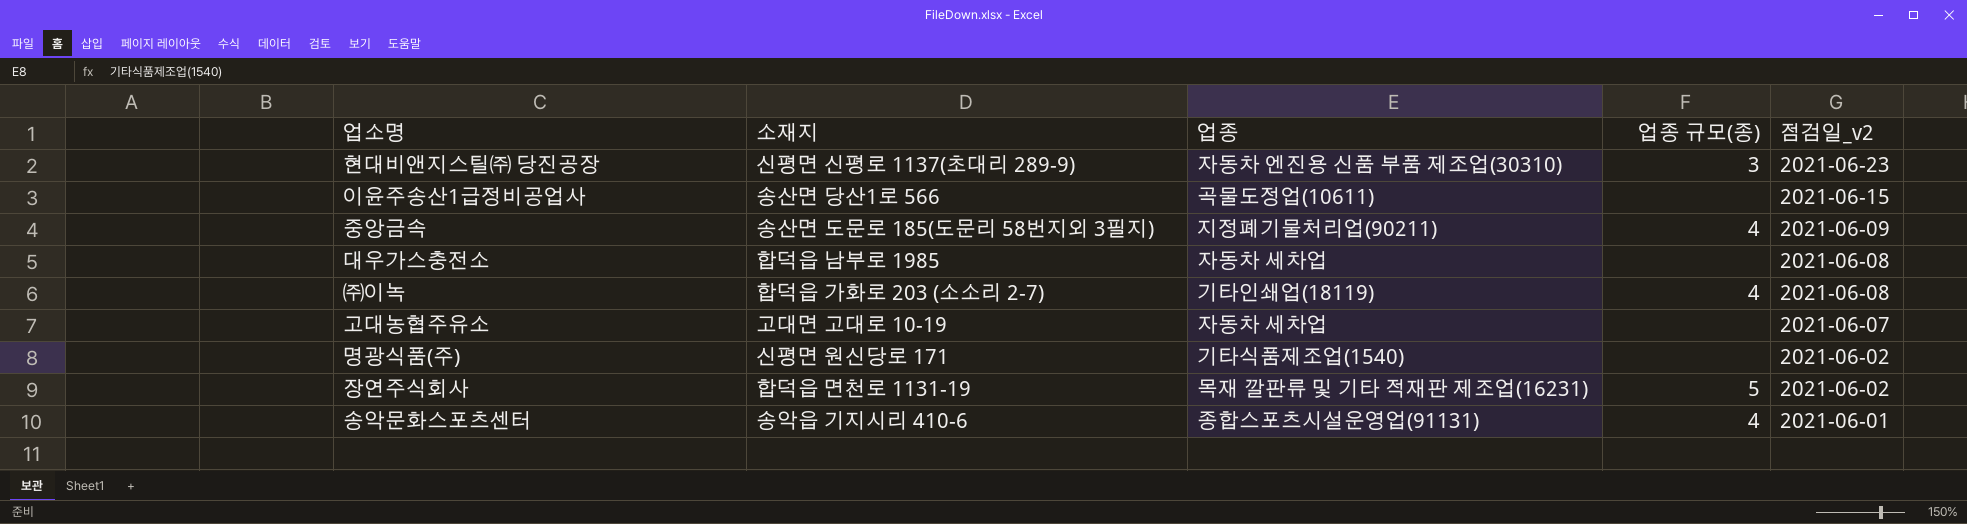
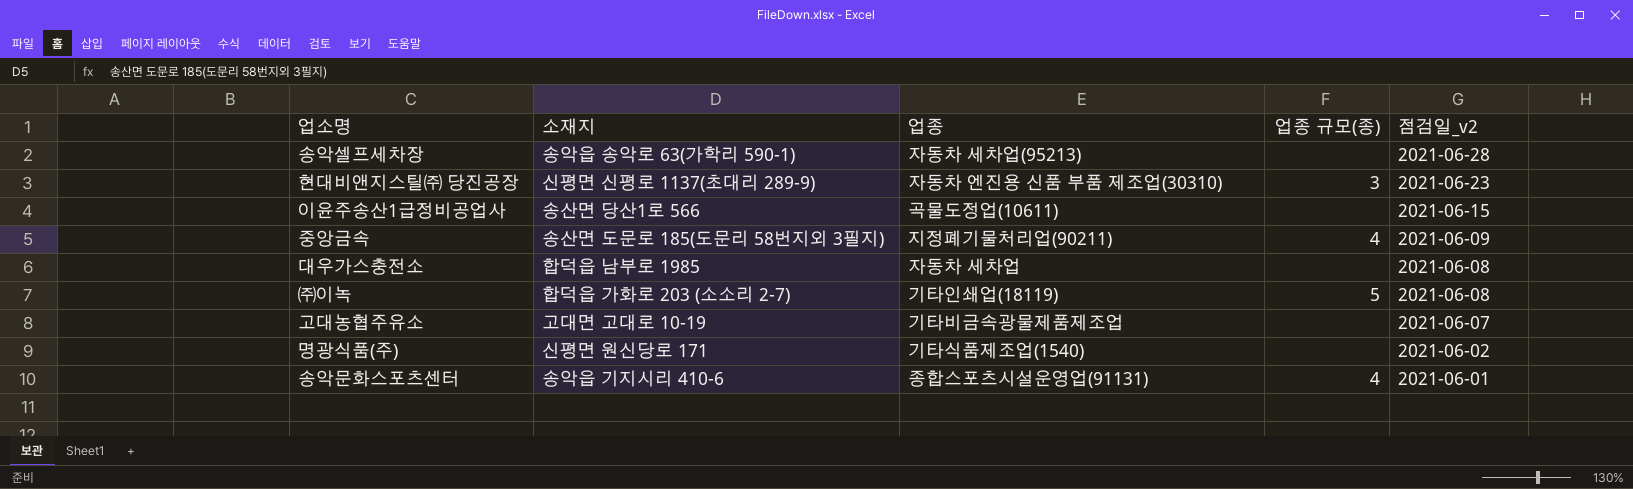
row 장연주식회사: 합덕읍 면천로 1131-19 | 목재 깔판류 및 기타 적재판 제조업(16231) | 5 | 2021-06-02 -> none
row 송악셀프세차장: none -> 송악읍 송악로 63(가학리 590-1) | 자동차 세차업(95213) | none | 2021-06-28
㈜이녹 | 업종 규모(종): 4 -> 5
고대농협주유소 | 업종: 자동차 세차업 -> 기타비금속광물제품제조업

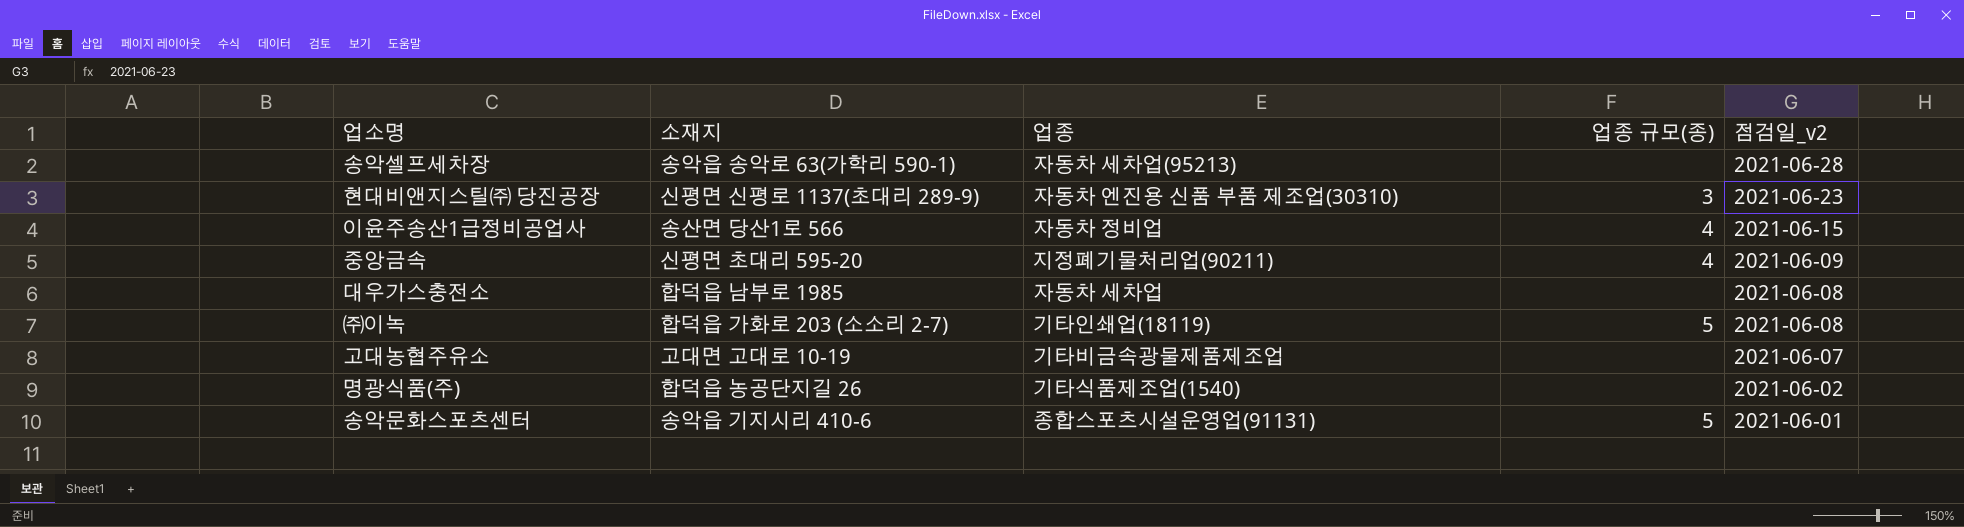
이윤주송산1급정비공업사 | 업종: 곡물도정업(10611) -> 자동차 정비업
이윤주송산1급정비공업사 | 업종 규모(종): none -> 4
중앙금속 | 소재지: 송산면 도문로 185(도문리 58번지외 3필지) -> 신평면 초대리 595-20
명광식품(주) | 소재지: 신평면 원신당로 171 -> 합덕읍 농공단지길 26
송악문화스포츠센터 | 업종 규모(종): 4 -> 5

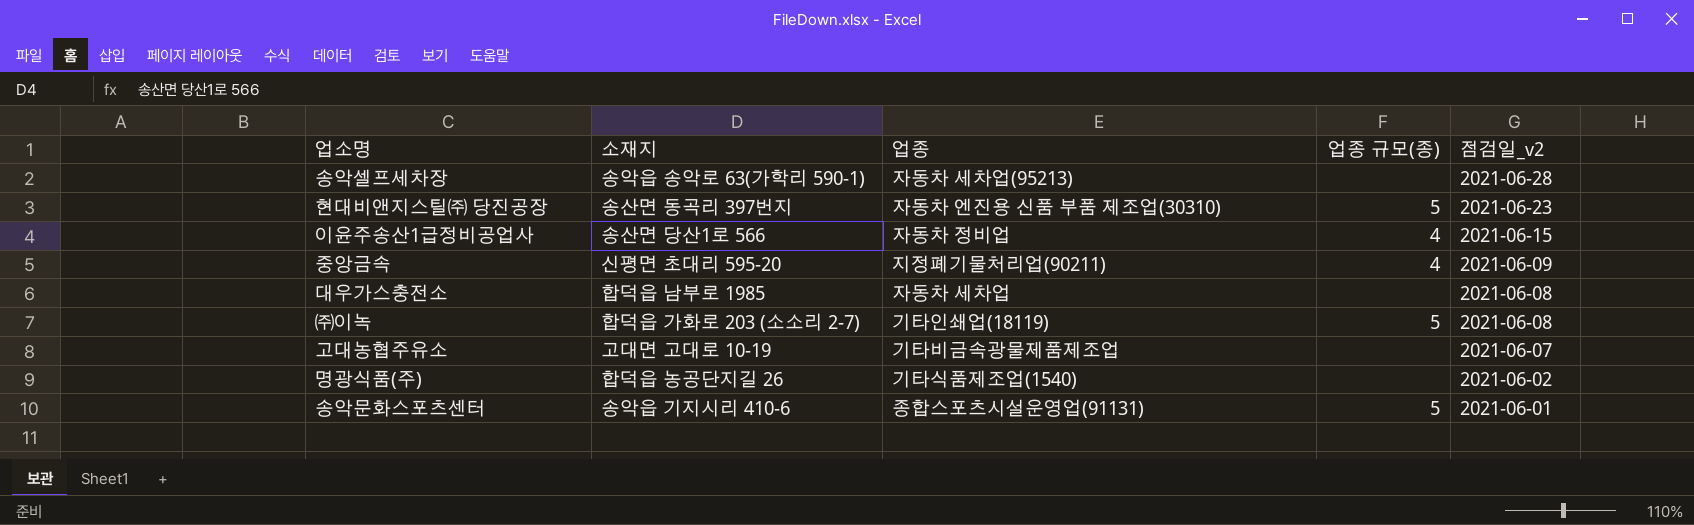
현대비앤지스틸㈜ 당진공장 | 소재지: 신평면 신평로 1137(초대리 289-9) -> 송산면 동곡리 397번지
현대비앤지스틸㈜ 당진공장 | 업종 규모(종): 3 -> 5

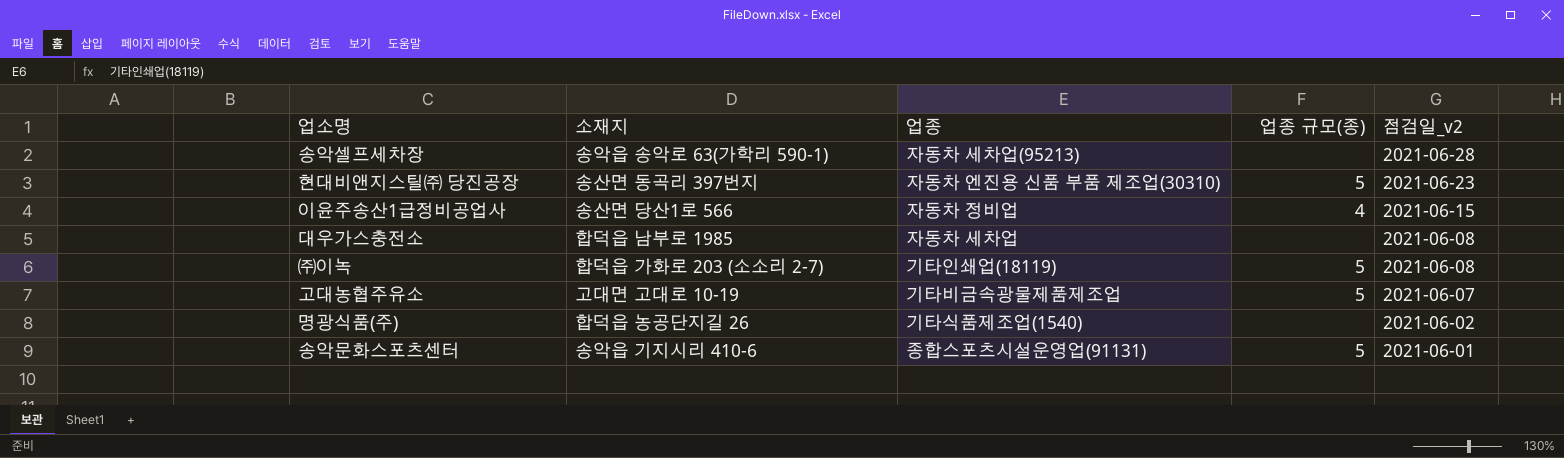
row 중앙금속: 신평면 초대리 595-20 | 지정폐기물처리업(90211) | 4 | 2021-06-09 -> none
고대농협주유소 | 업종 규모(종): none -> 5

